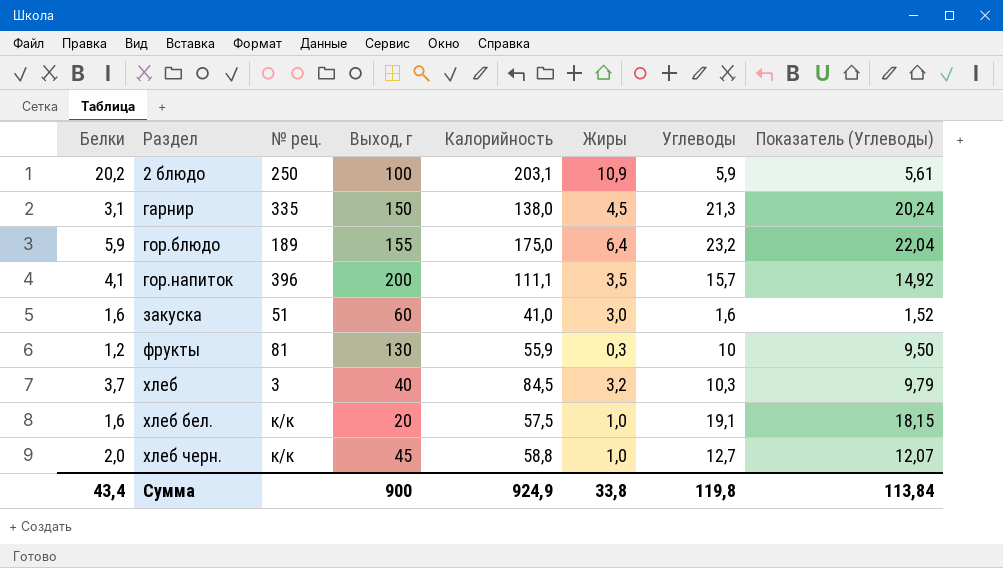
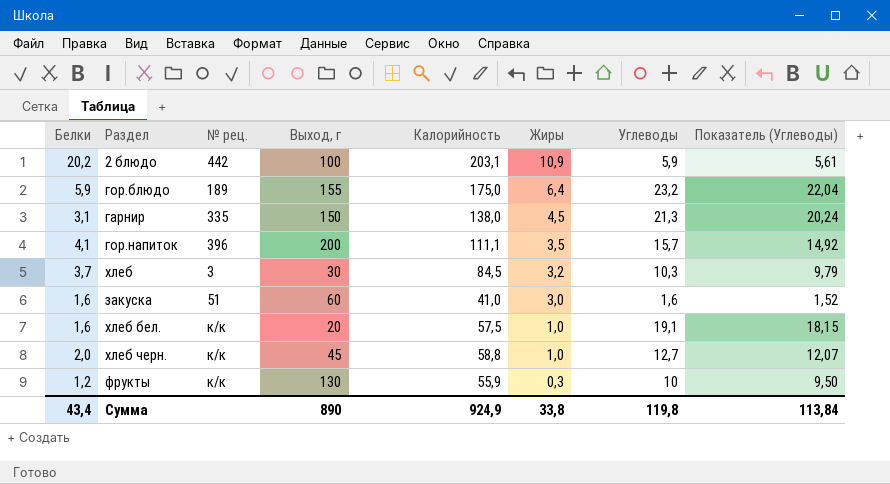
row order: Раздел ascending -> Жиры descending
2 блюдо | № рец.: 250 -> 442
хлеб | Выход, г: 40 -> 30
фрукты | № рец.: 81 -> к/к
Сумма | Выход, г: 900 -> 890

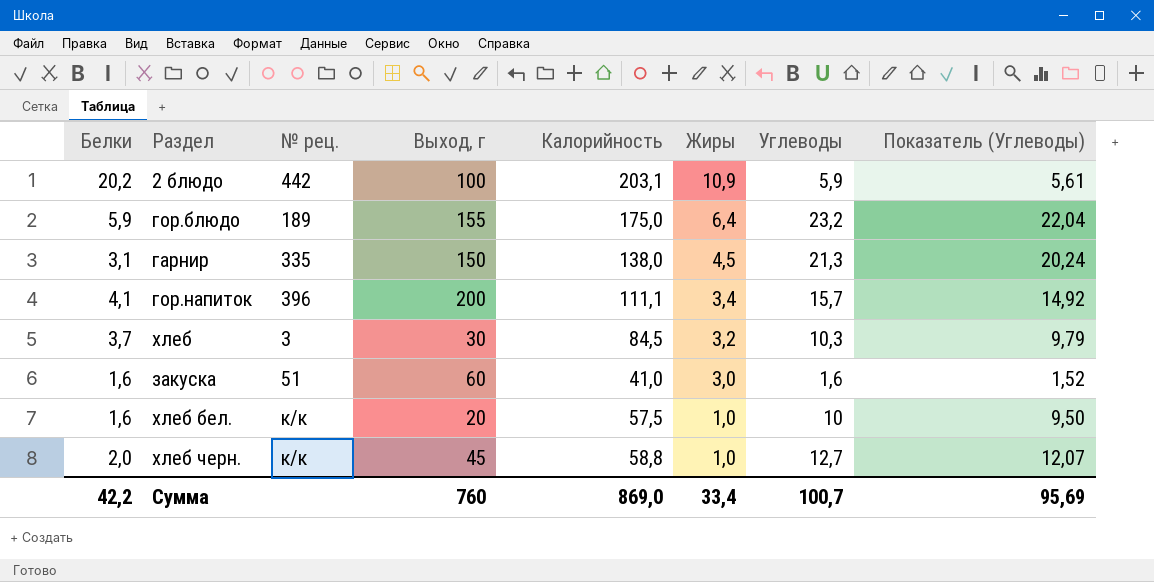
row фрукты: 1,2 | к/к | 130 | 55,9 | 0,3 | 10 | 9,50 -> none
гор.напиток | Жиры: 3,5 -> 3,4
хлеб бел. | Углеводы: 19,1 -> 10
хлеб бел. | Показатель (Углеводы): 18,15 -> 9,50
Сумма | Белки: 43,4 -> 42,2
Сумма | Выход, г: 890 -> 760
Сумма | Калорийность: 924,9 -> 869,0
Сумма | Жиры: 33,8 -> 33,4
Сумма | Углеводы: 119,8 -> 100,7
Сумма | Показатель (Углеводы): 113,84 -> 95,69

